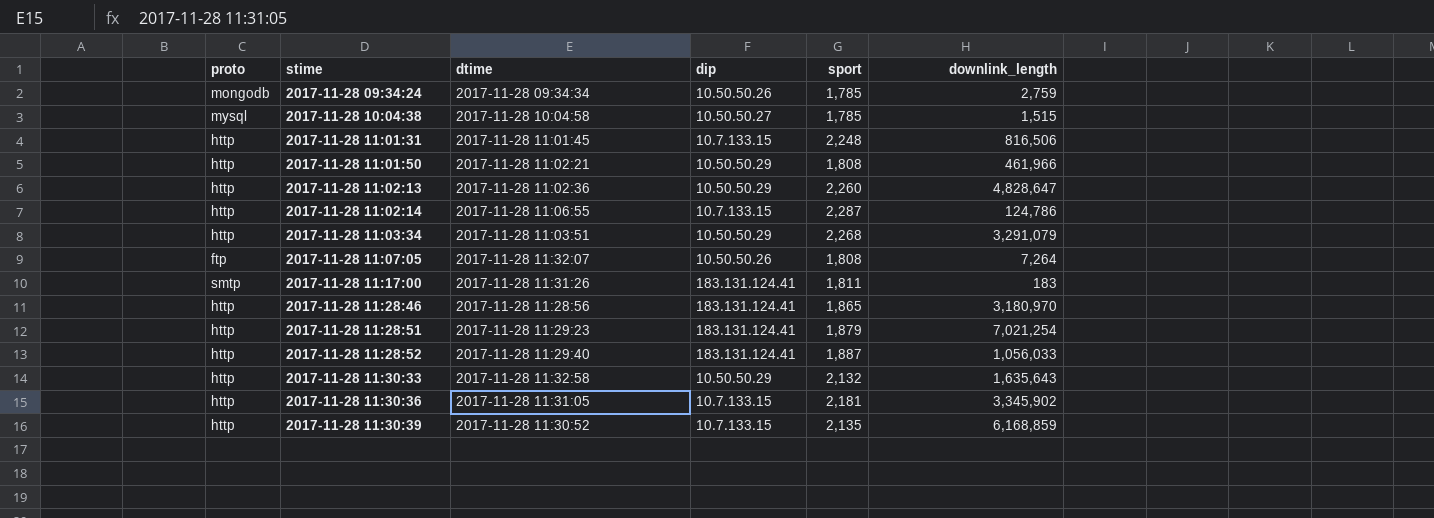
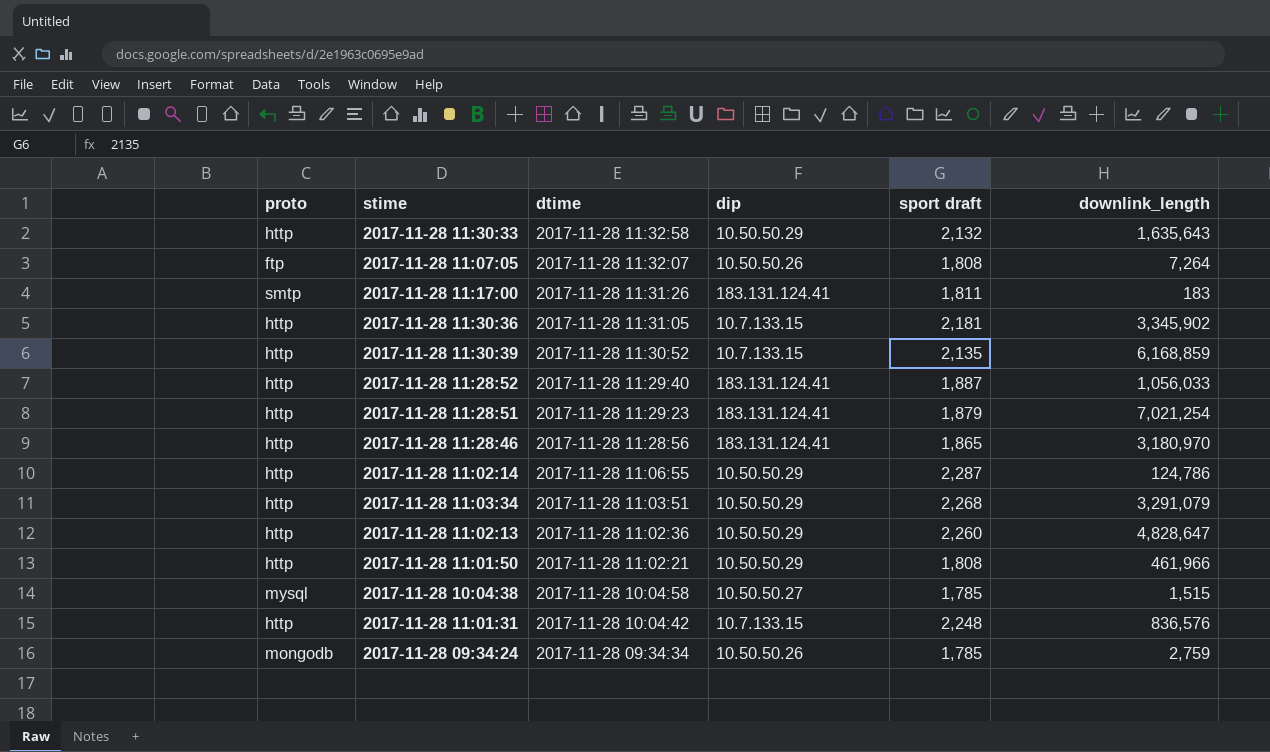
row order: stime ascending -> dtime descending
column name: sport -> sport draft
2017-11-28 11:02:14 | dip: 10.7.133.15 -> 10.50.50.29
2017-11-28 11:01:31 | dtime: 2017-11-28 11:01:45 -> 2017-11-28 10:04:42
2017-11-28 11:01:31 | downlink_length: 816,506 -> 836,576

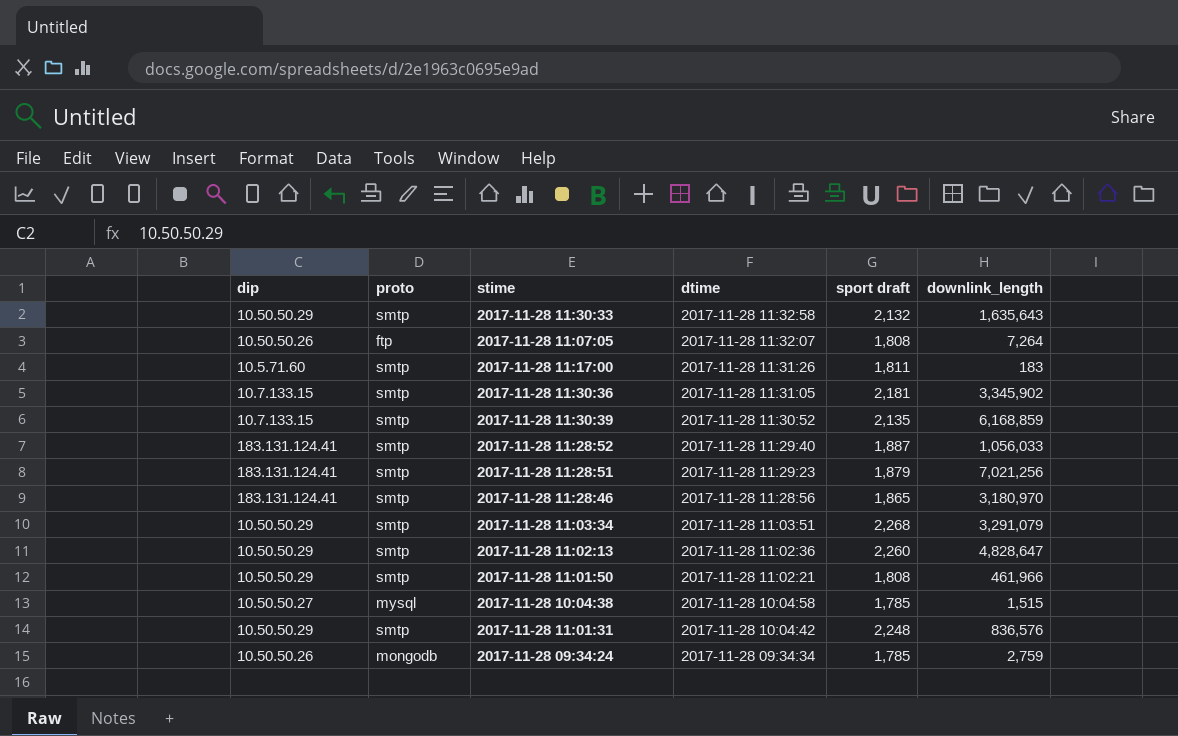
column dip | position: 4 -> 1
row 2017-11-28 11:02:14: http | 2017-11-28 11:06:55 | 10.50.50.29 | 2,287 | 124,786 -> none
2017-11-28 11:30:33 | proto: http -> smtp
2017-11-28 11:17:00 | dip: 183.131.124.41 -> 10.5.71.60
2017-11-28 11:30:36 | proto: http -> smtp
2017-11-28 11:30:39 | proto: http -> smtp
2017-11-28 11:28:52 | proto: http -> smtp
2017-11-28 11:28:51 | proto: http -> smtp
2017-11-28 11:28:51 | downlink_length: 7,021,254 -> 7,021,256
2017-11-28 11:28:46 | proto: http -> smtp
2017-11-28 11:03:34 | proto: http -> smtp
2017-11-28 11:02:13 | proto: http -> smtp
2017-11-28 11:01:50 | proto: http -> smtp
2017-11-28 11:01:31 | dip: 10.7.133.15 -> 10.50.50.29
2017-11-28 11:01:31 | proto: http -> smtp

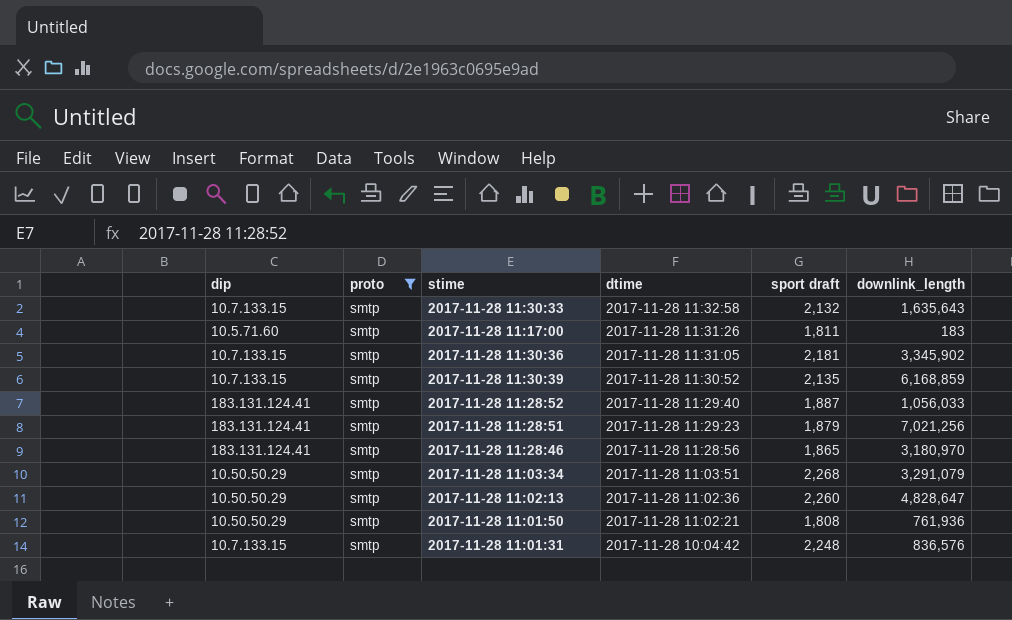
filter: none -> proto = smtp
2017-11-28 11:30:33 | dip: 10.50.50.29 -> 10.7.133.15
2017-11-28 11:01:50 | downlink_length: 461,966 -> 761,936
2017-11-28 11:01:31 | dip: 10.50.50.29 -> 10.7.133.15

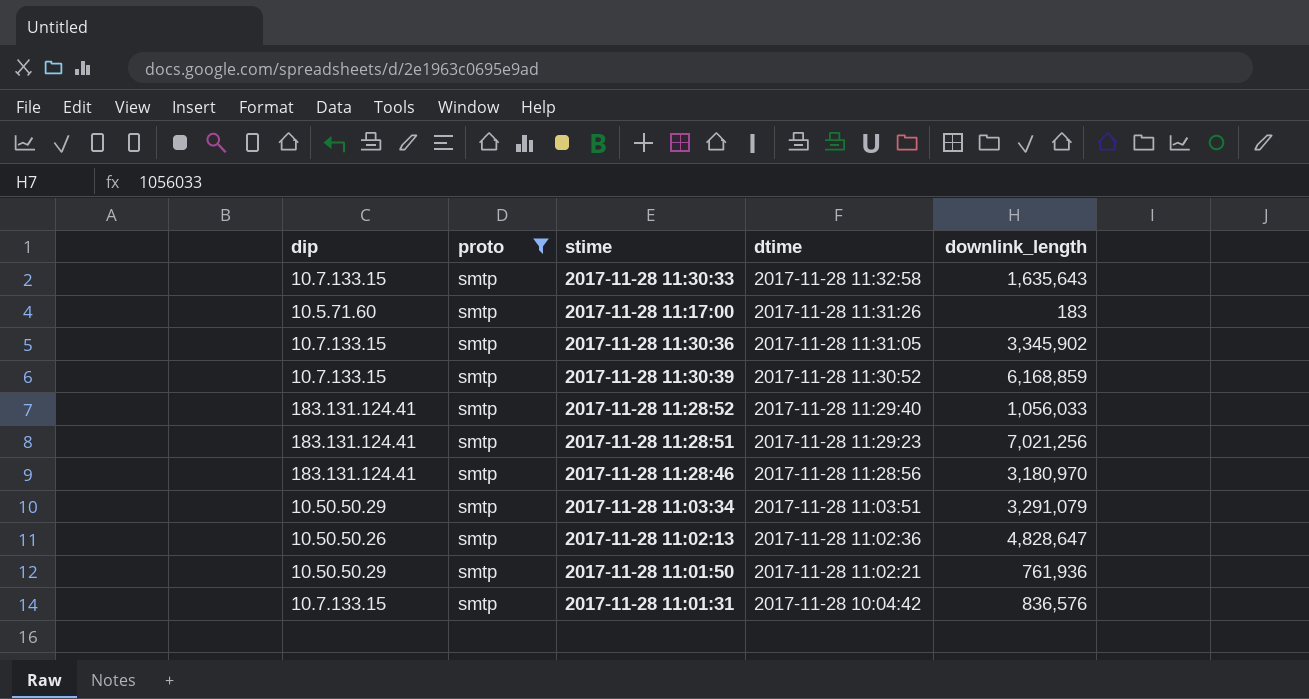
column sport draft | position: 5 -> none
2017-11-28 11:02:13 | dip: 10.50.50.29 -> 10.50.50.26

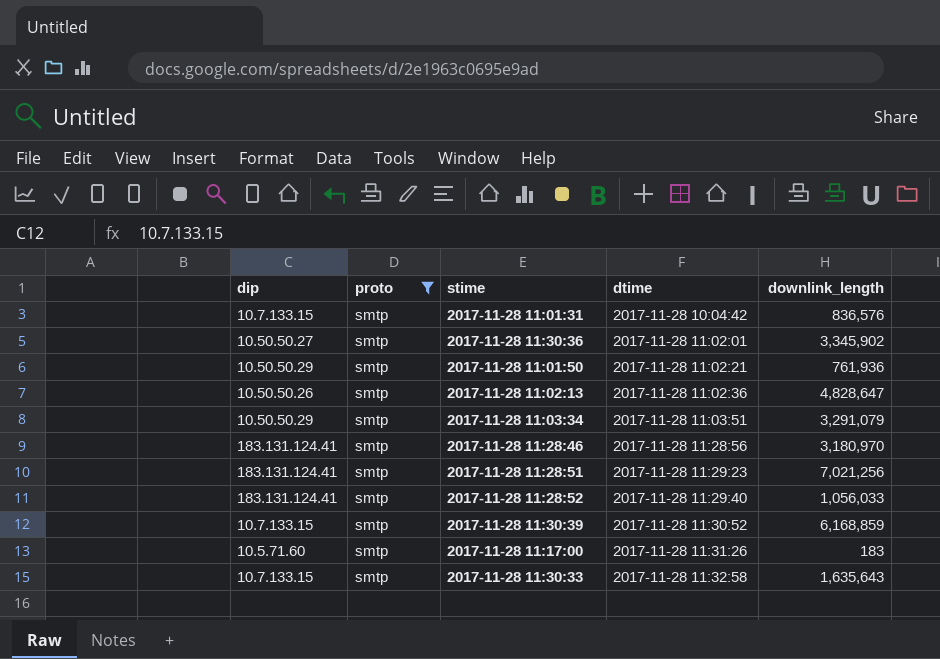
row order: dtime descending -> dtime ascending
2017-11-28 11:30:36 | dip: 10.7.133.15 -> 10.50.50.27
2017-11-28 11:30:36 | dtime: 2017-11-28 11:31:05 -> 2017-11-28 11:02:01

